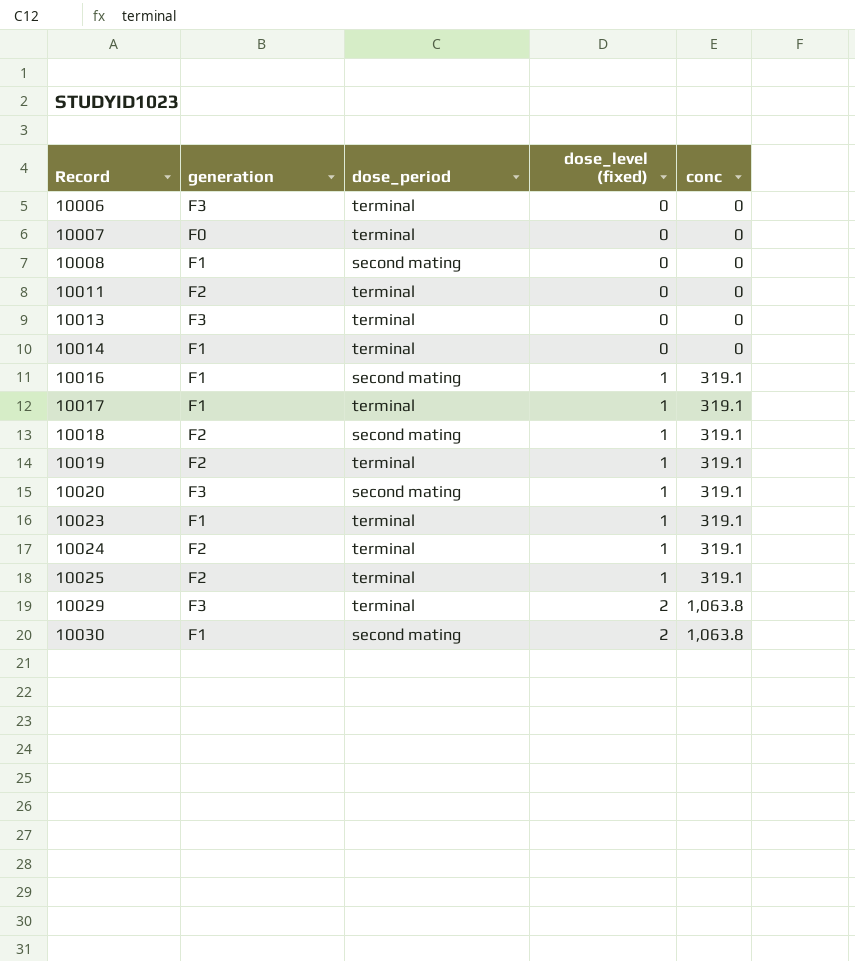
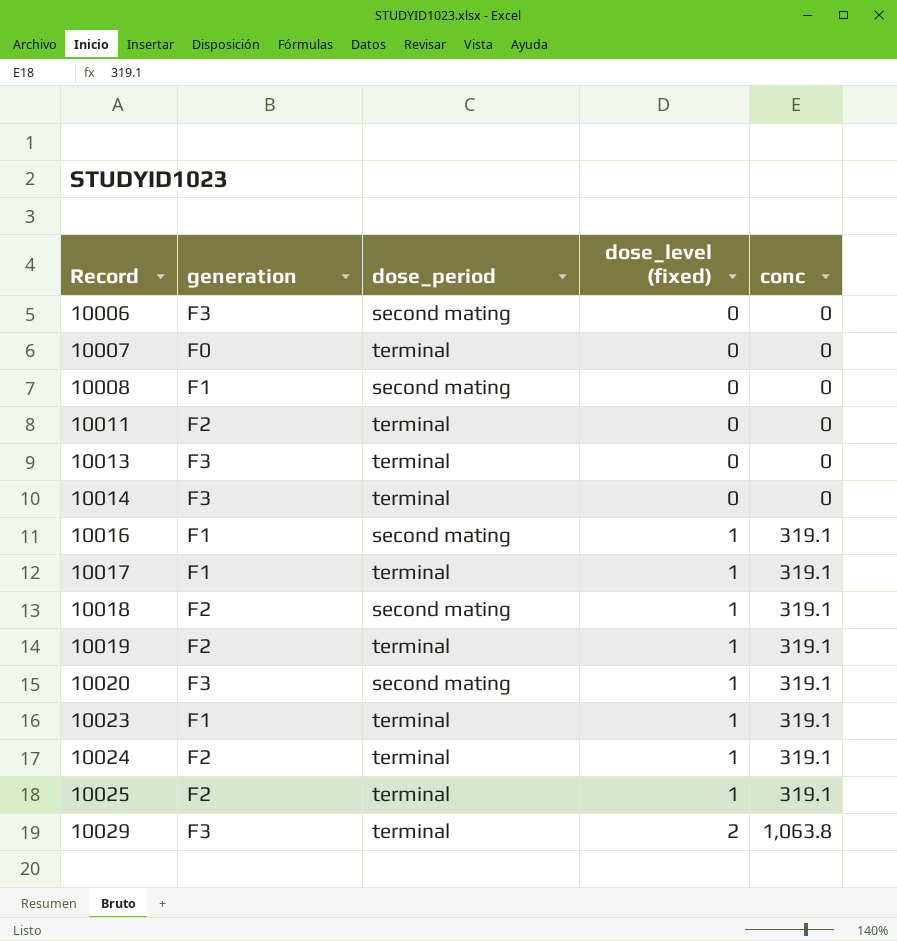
row 10030: F1 | second mating | 2 | 1,063.8 -> none
10006 | dose_period: terminal -> second mating
10014 | generation: F1 -> F3

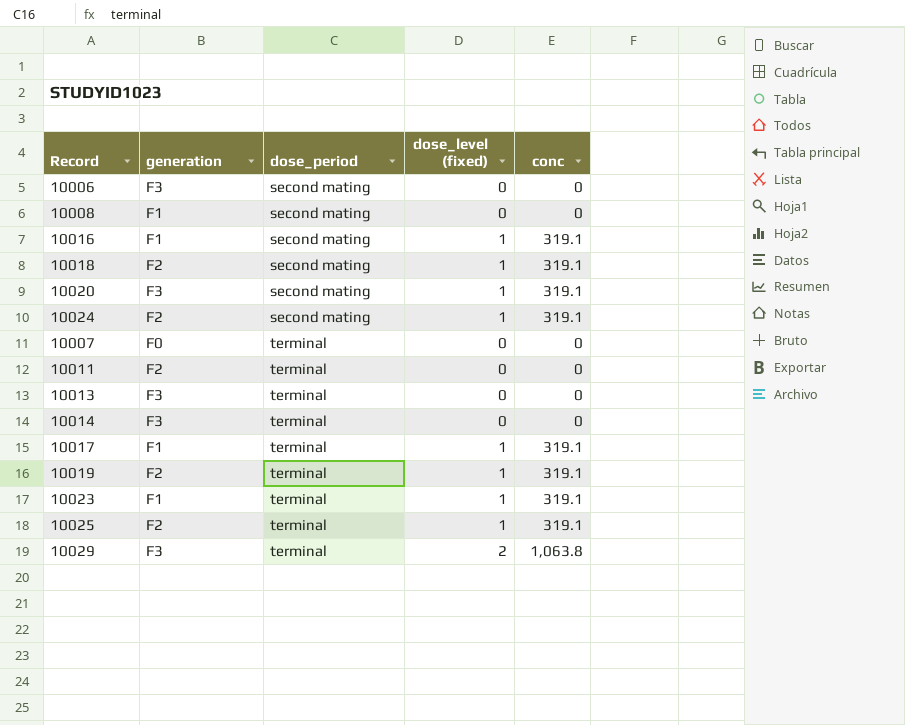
row order: Record ascending -> dose_period ascending
10024 | dose_period: terminal -> second mating

